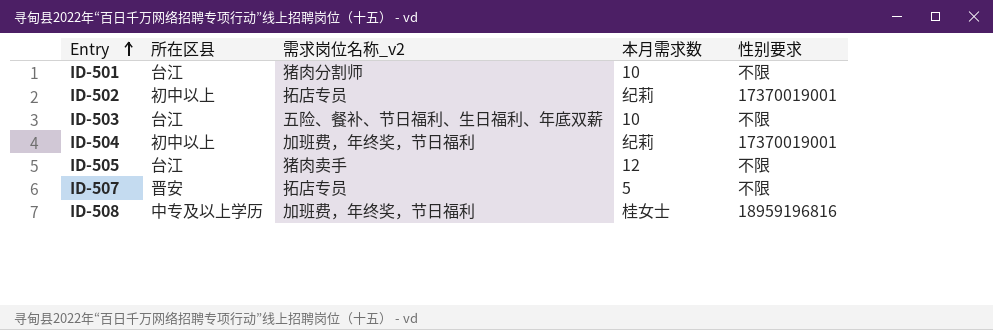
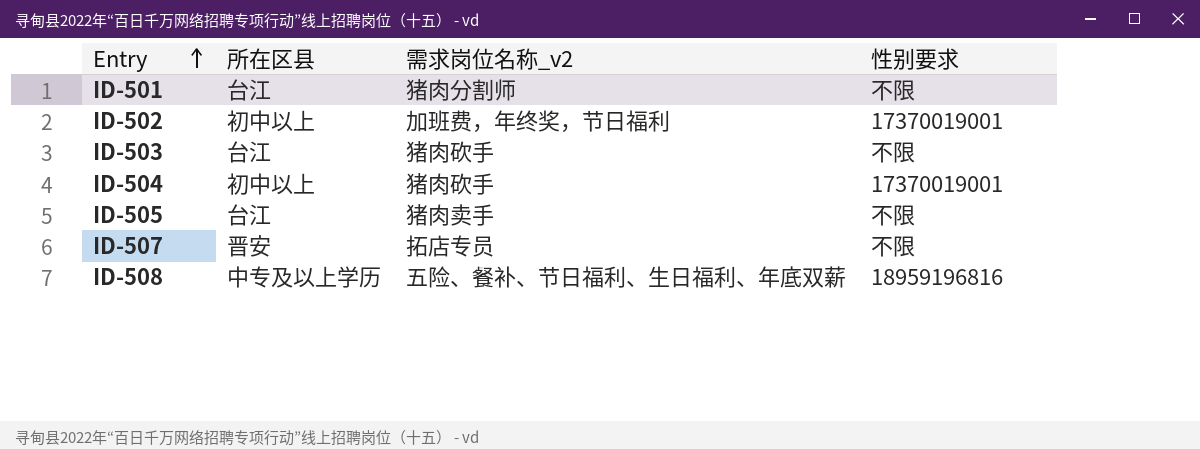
column 本月需求数 | position: 4 -> none
ID-502 | 需求岗位名称_v2: 拓店专员 -> 加班费，年终奖，节日福利
ID-503 | 需求岗位名称_v2: 五险、餐补、节日福利、生日福利、年底双薪 -> 猪肉砍手
ID-504 | 需求岗位名称_v2: 加班费，年终奖，节日福利 -> 猪肉砍手
ID-508 | 需求岗位名称_v2: 加班费，年终奖，节日福利 -> 五险、餐补、节日福利、生日福利、年底双薪

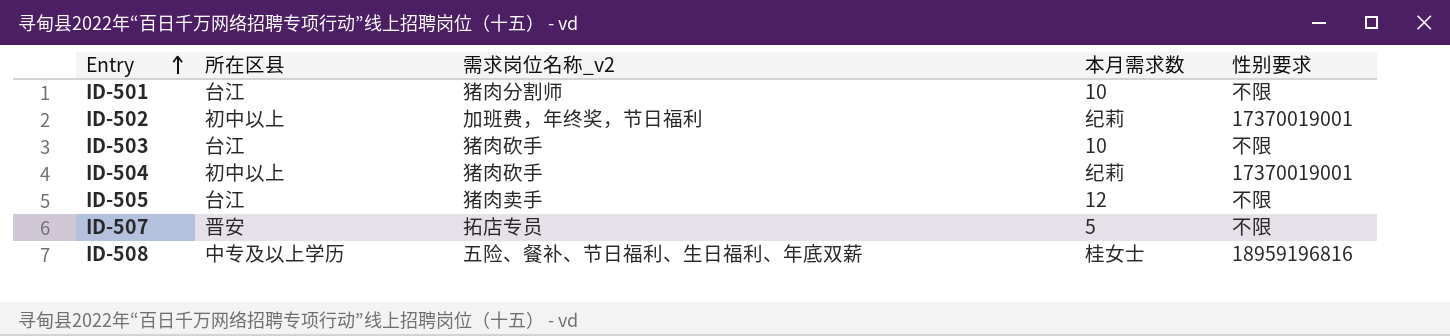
column 本月需求数 | position: none -> 4

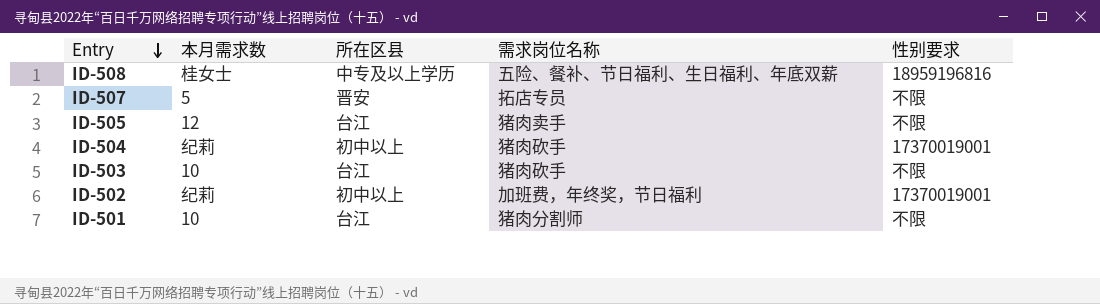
row order: Entry ascending -> Entry descending
column 本月需求数 | position: 4 -> 2
column name: 需求岗位名称_v2 -> 需求岗位名称

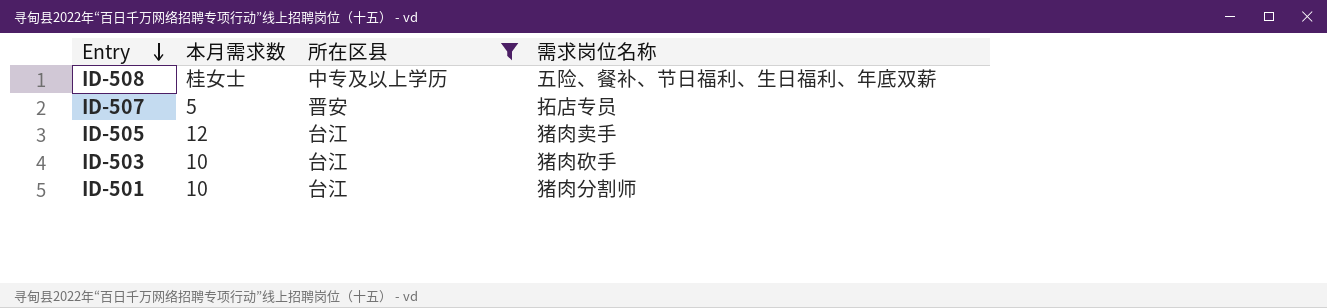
filter: none -> 所在区县 != 初中以上
column 性别要求 | position: 5 -> none

